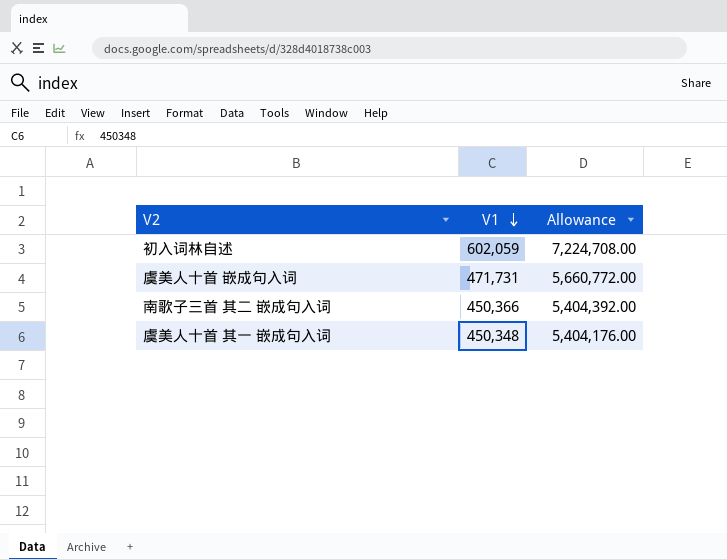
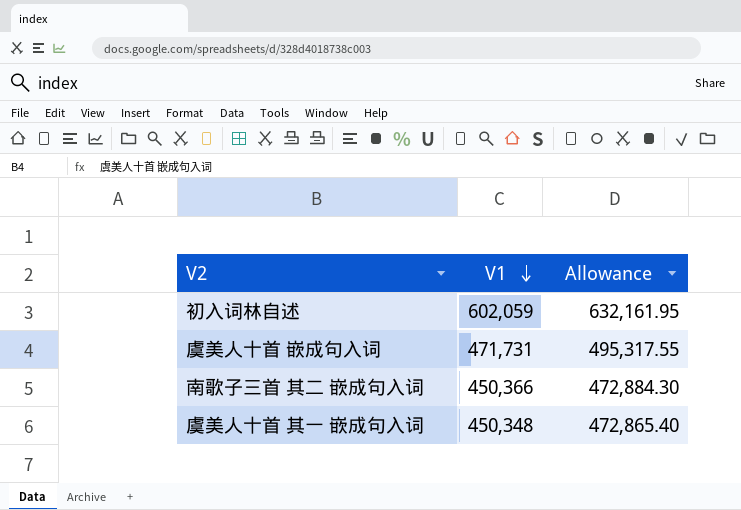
column Allowance | formula: [V1] * 12 -> [V1] * 1.05

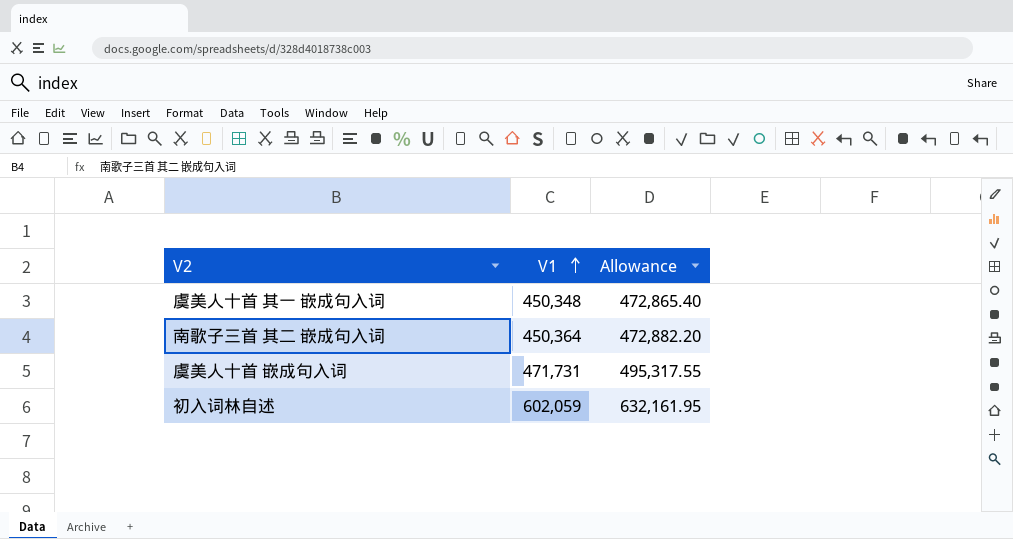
row order: V1 descending -> V1 ascending
南歌子三首 其二 嵌成句入词 | V1: 450,366 -> 450,364
南歌子三首 其二 嵌成句入词 | Allowance: 472,884.30 -> 472,882.20

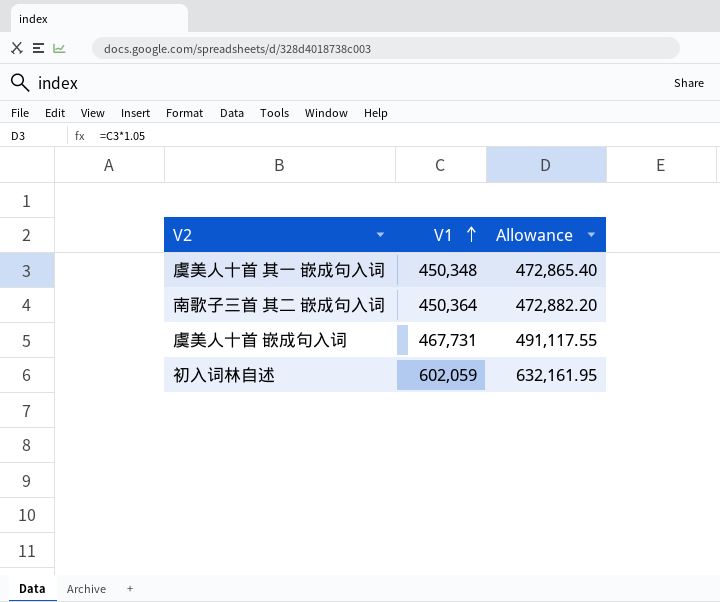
虞美人十首 嵌成句入词 | V1: 471,731 -> 467,731
虞美人十首 嵌成句入词 | Allowance: 495,317.55 -> 491,117.55

